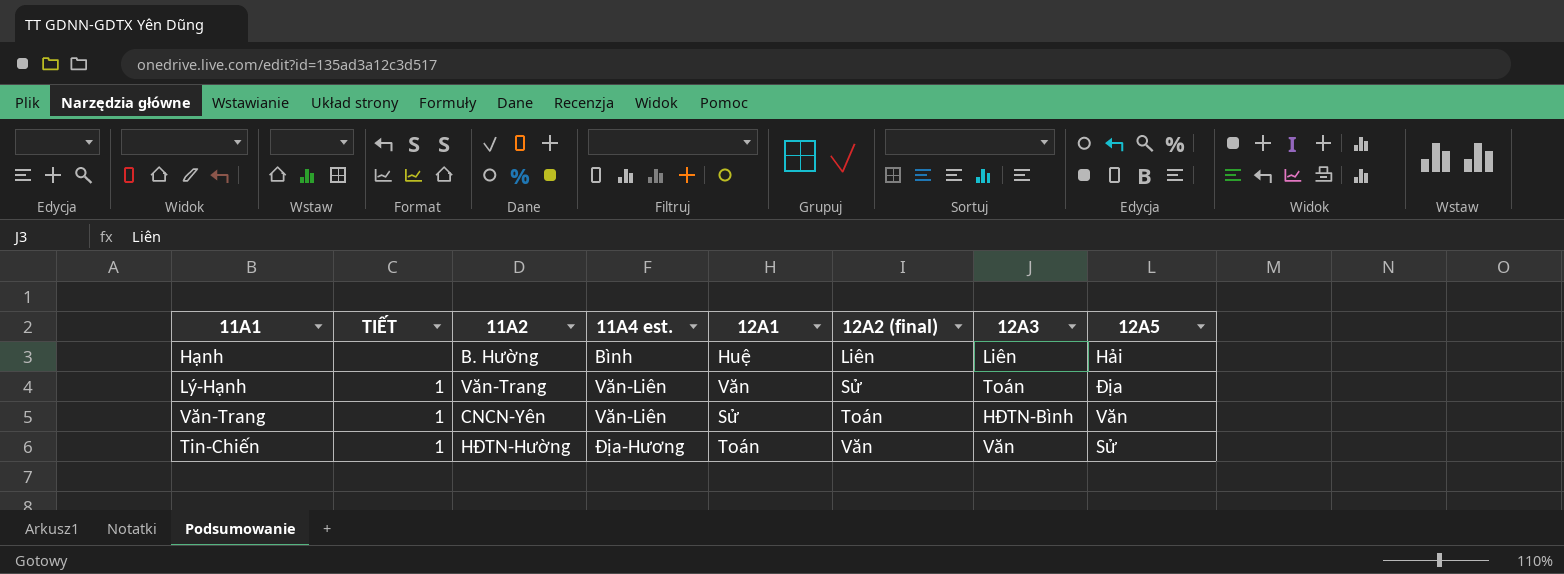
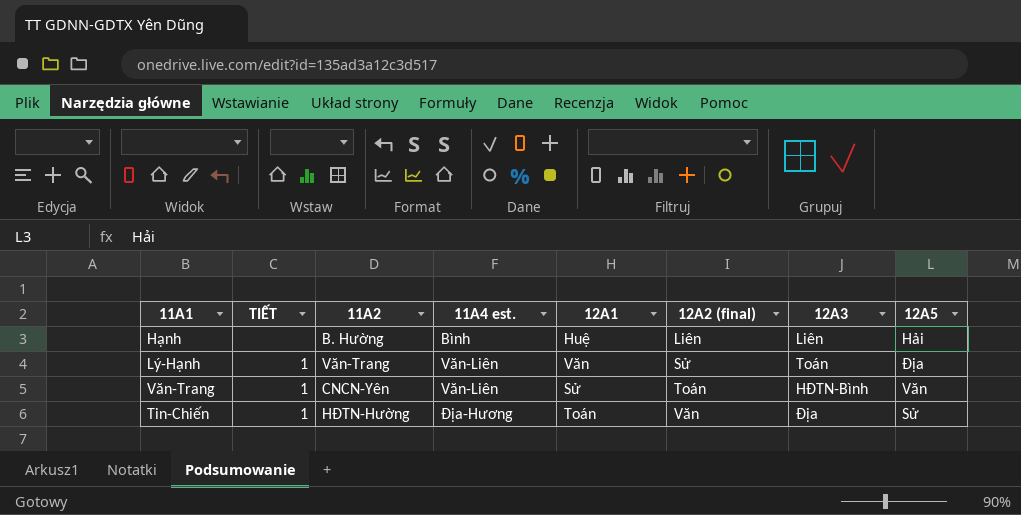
Tin-Chiến | 12A3: Văn -> Địa

